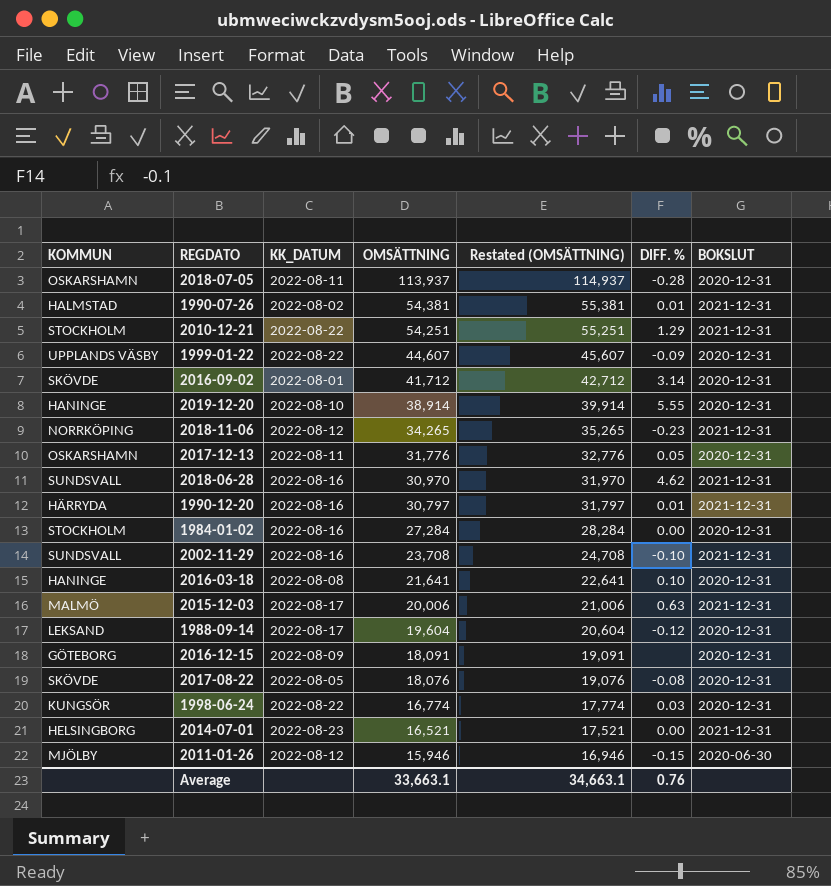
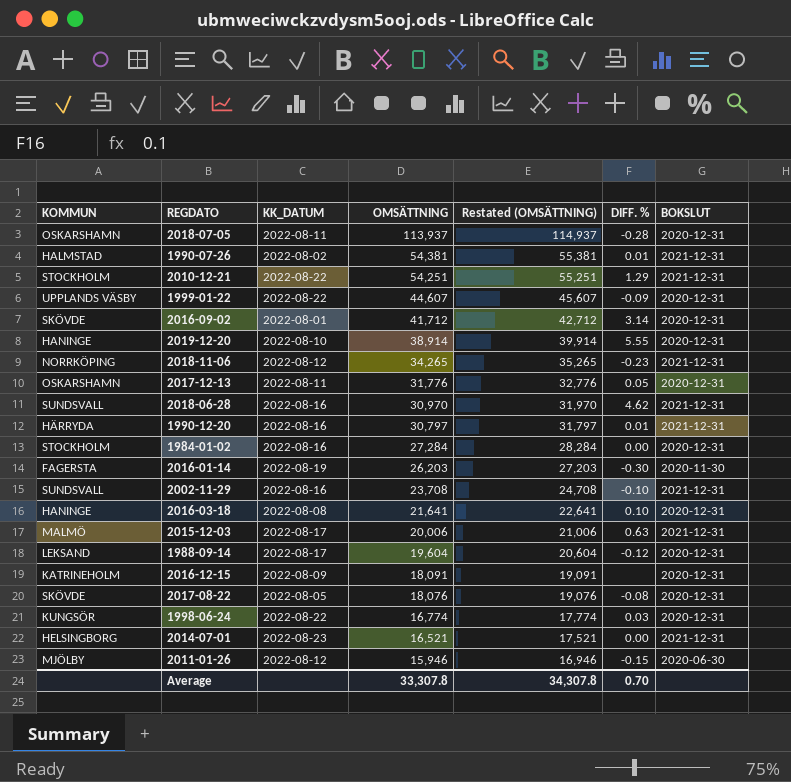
row 2016-01-14: none -> FAGERSTA | 2022-08-19 | 26,203 | 27,203 | -0.30 | 2020-11-30
2016-12-15 | KOMMUN: GÖTEBORG -> KATRINEHOLM
Average | OMSÄTTNING: 33,663.1 -> 33,307.8
Average | Restated (OMSÄTTNING): 34,663.1 -> 34,307.8
Average | DIFF. %: 0.76 -> 0.70

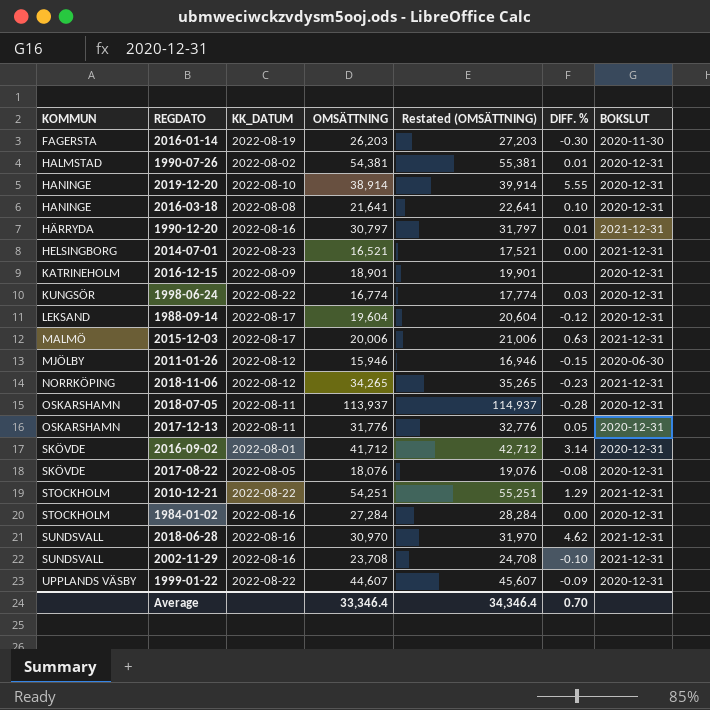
row order: OMSÄTTNING descending -> KOMMUN ascending
1990-07-26 | BOKSLUT: 2021-12-31 -> 2020-12-31
2016-12-15 | OMSÄTTNING: 18,091 -> 18,901
2016-12-15 | Restated (OMSÄTTNING): 19,091 -> 19,901
Average | OMSÄTTNING: 33,307.8 -> 33,346.4
Average | Restated (OMSÄTTNING): 34,307.8 -> 34,346.4

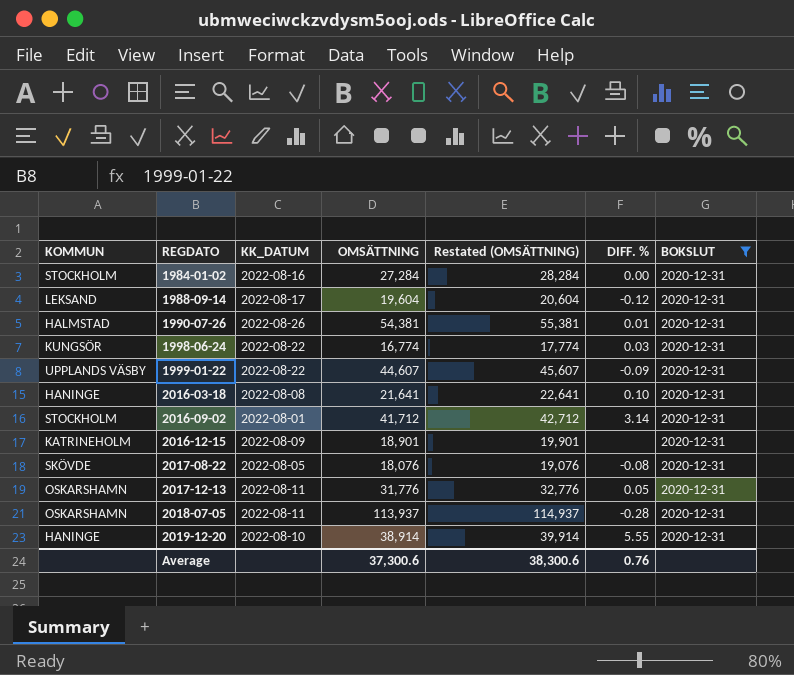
filter: none -> BOKSLUT = 2020-12-31
row order: KOMMUN ascending -> REGDATO ascending
1990-07-26 | KK_DATUM: 2022-08-02 -> 2022-08-26
2016-09-02 | KOMMUN: SKÖVDE -> STOCKHOLM
Average | OMSÄTTNING: 33,346.4 -> 37,300.6
Average | Restated (OMSÄTTNING): 34,346.4 -> 38,300.6
Average | DIFF. %: 0.70 -> 0.76

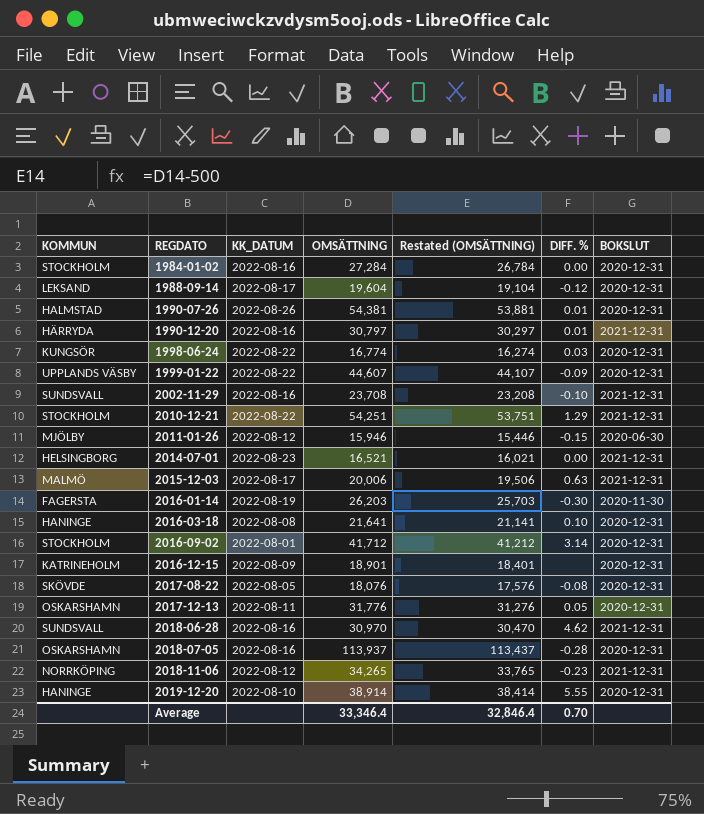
filter: BOKSLUT = 2020-12-31 -> none
column Restated (OMSÄTTNING) | formula: [OMSÄTTNING] + 1000 -> [OMSÄTTNING] - 500
2018-07-05 | KK_DATUM: 2022-08-11 -> 2022-08-16
Average | OMSÄTTNING: 37,300.6 -> 33,346.4
Average | Restated (OMSÄTTNING): 38,300.6 -> 32,846.4
Average | DIFF. %: 0.76 -> 0.70

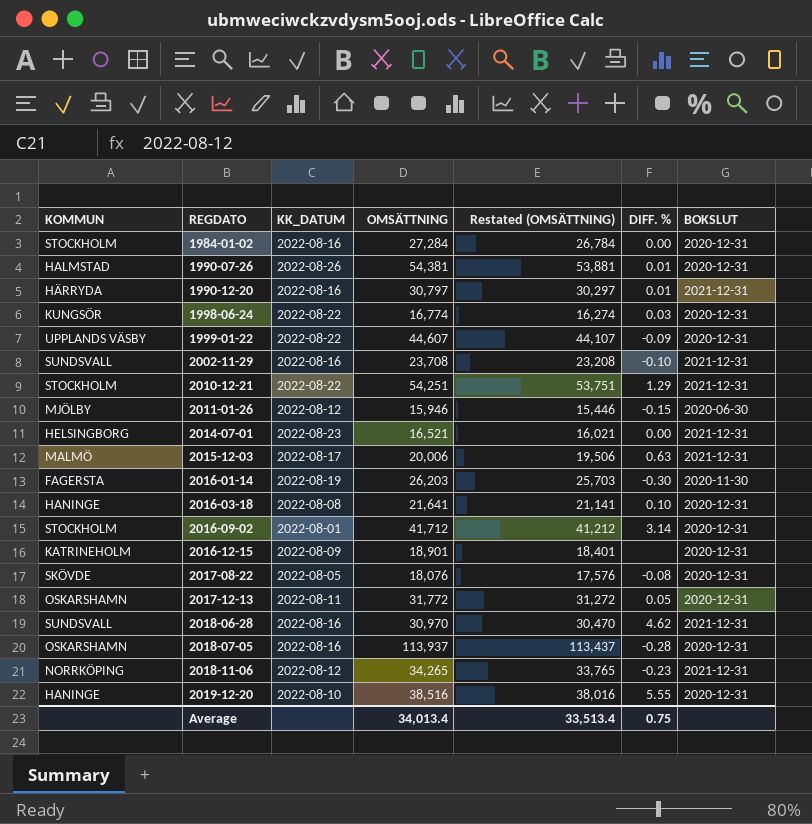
row 1988-09-14: LEKSAND | 2022-08-17 | 19,604 | 19,104 | -0.12 | 2020-12-31 -> none
2017-12-13 | OMSÄTTNING: 31,776 -> 31,772
2017-12-13 | Restated (OMSÄTTNING): 31,276 -> 31,272
2019-12-20 | OMSÄTTNING: 38,914 -> 38,516
2019-12-20 | Restated (OMSÄTTNING): 38,414 -> 38,016
Average | OMSÄTTNING: 33,346.4 -> 34,013.4
Average | Restated (OMSÄTTNING): 32,846.4 -> 33,513.4
Average | DIFF. %: 0.70 -> 0.75

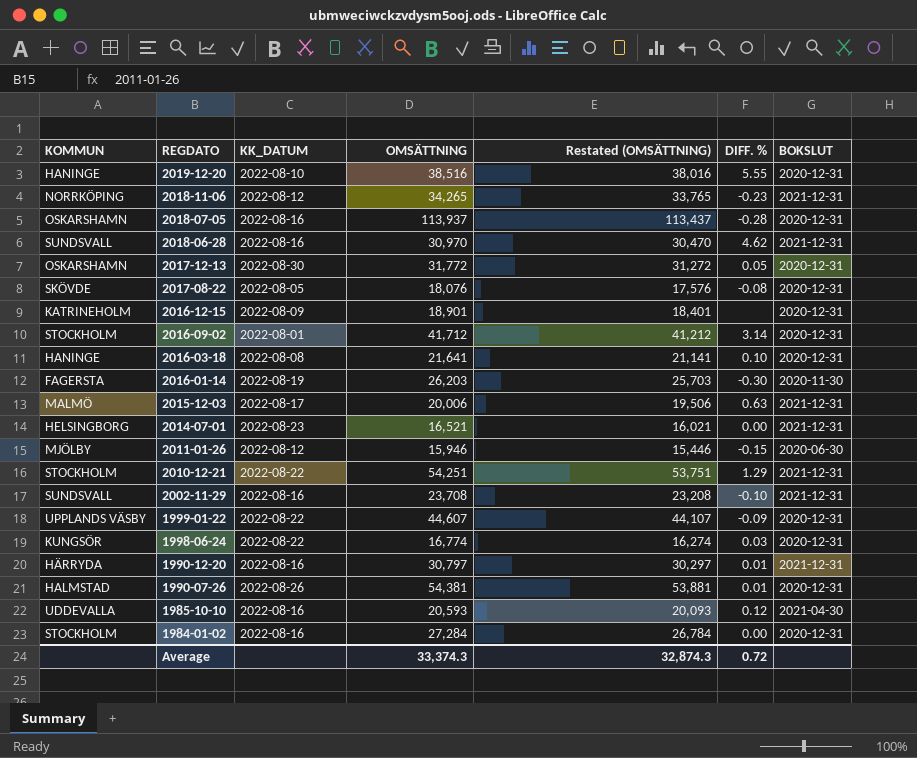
row order: REGDATO ascending -> REGDATO descending
2017-12-13 | KK_DATUM: 2022-08-11 -> 2022-08-30
row 1985-10-10: none -> UDDEVALLA | 2022-08-16 | 20,593 | 20,093 | 0.12 | 2021-04-30
Average | OMSÄTTNING: 34,013.4 -> 33,374.3
Average | Restated (OMSÄTTNING): 33,513.4 -> 32,874.3
Average | DIFF. %: 0.75 -> 0.72

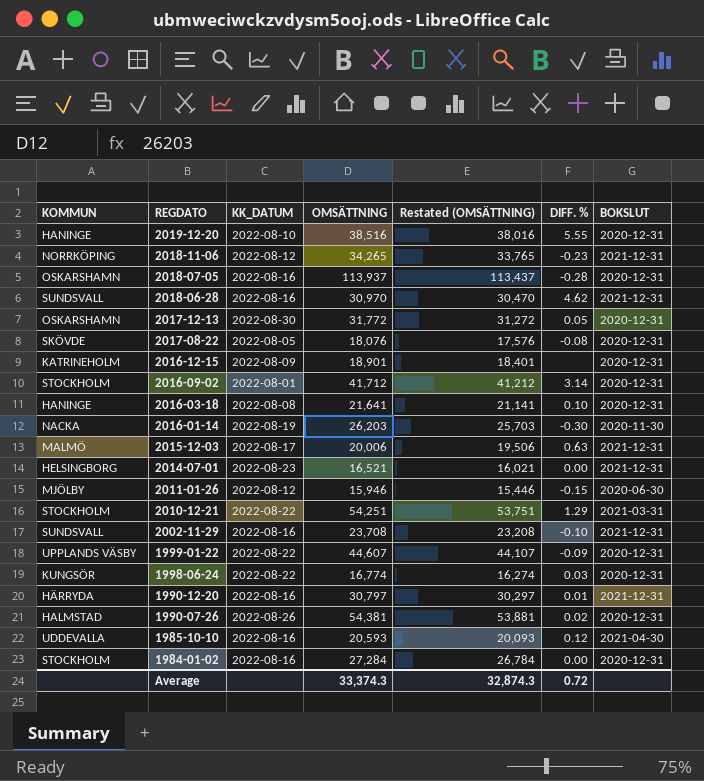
2016-01-14 | KOMMUN: FAGERSTA -> NACKA
2010-12-21 | BOKSLUT: 2021-12-31 -> 2021-03-31
1990-07-26 | DIFF. %: 0.01 -> 0.02

